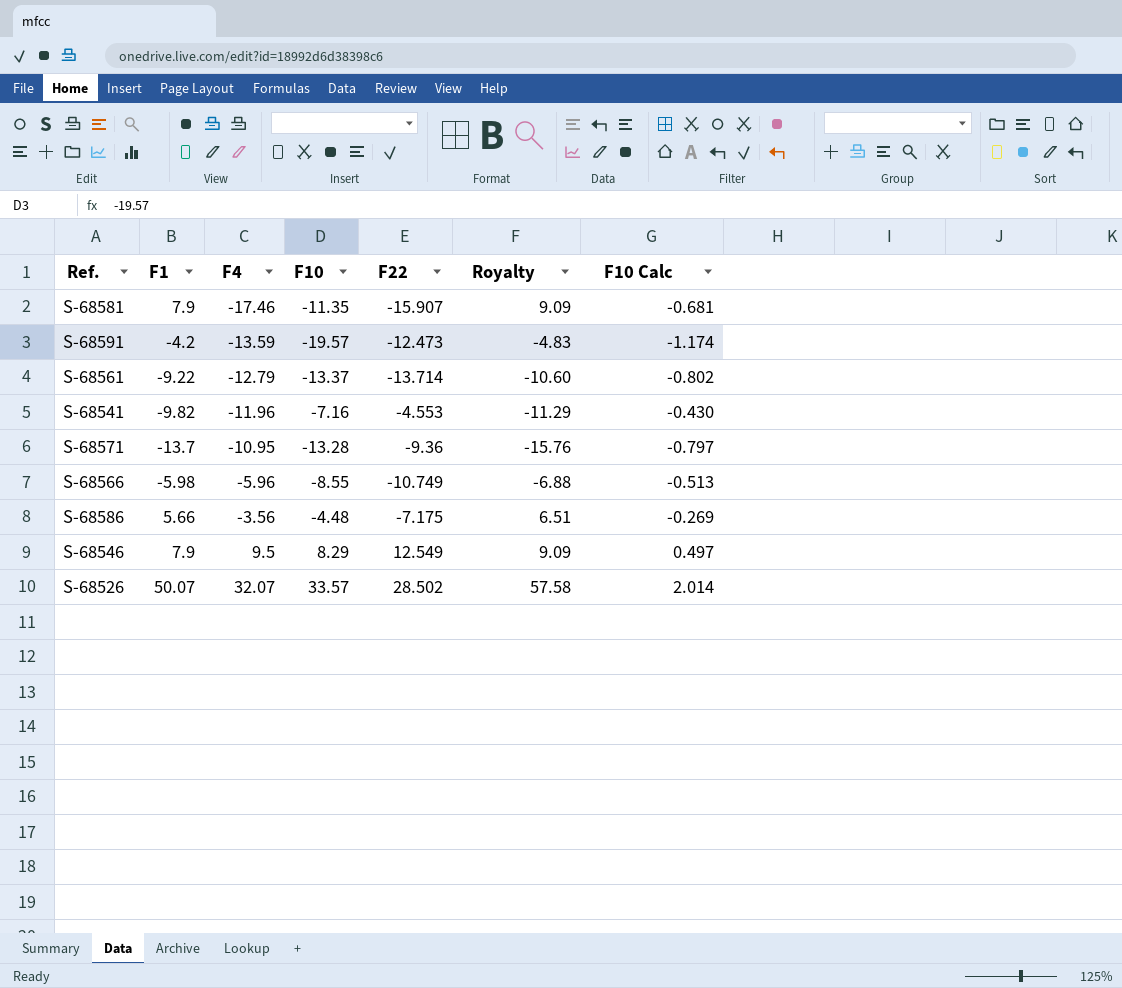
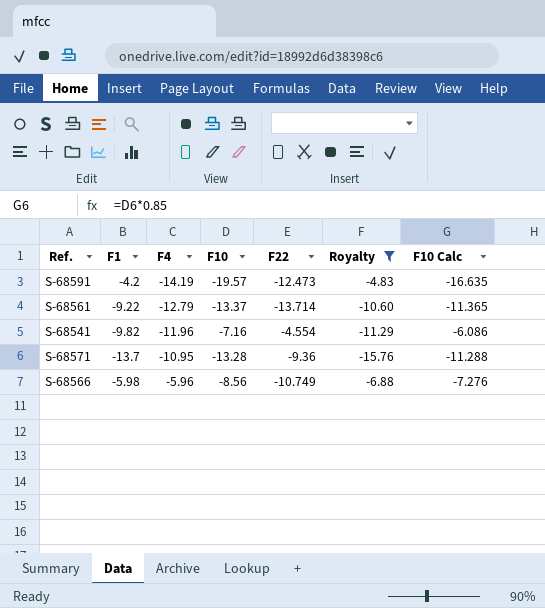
filter: none -> Royalty <= -4.83
column F10 Calc | formula: [F10] * 0.06 -> [F10] * 0.85
S-68591 | F4: -13.59 -> -14.19
S-68541 | F22: -4.553 -> -4.554
S-68566 | F10: -8.55 -> -8.56

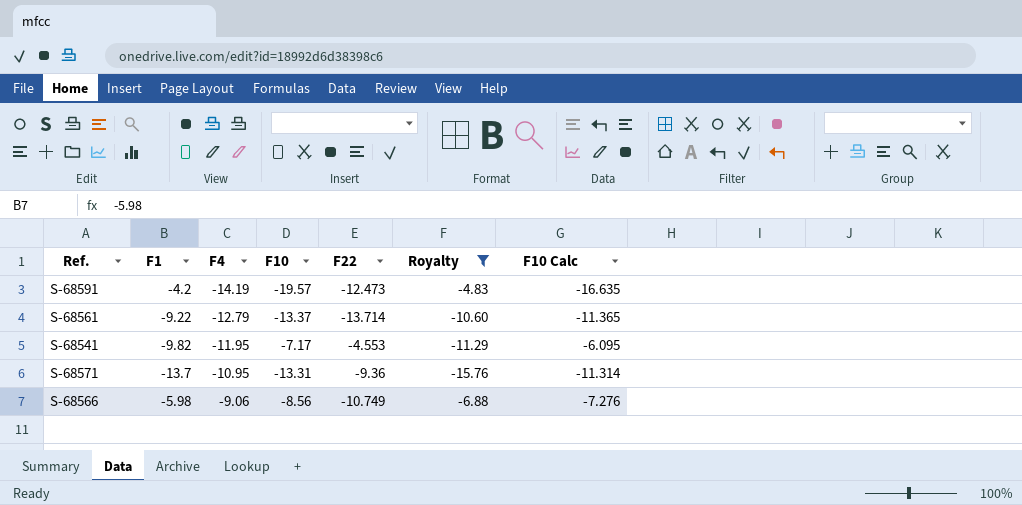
S-68541 | F4: -11.96 -> -11.95
S-68541 | F10: -7.16 -> -7.17
S-68541 | F22: -4.554 -> -4.553
S-68541 | F10 Calc: -6.086 -> -6.095
S-68571 | F10: -13.28 -> -13.31
S-68571 | F10 Calc: -11.288 -> -11.314
S-68566 | F4: -5.96 -> -9.06

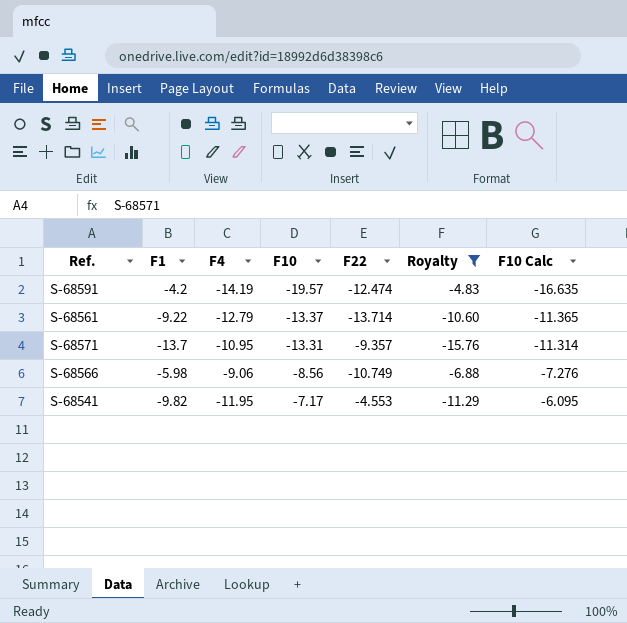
row order: F4 ascending -> F10 ascending
S-68591 | F22: -12.473 -> -12.474
S-68571 | F22: -9.36 -> -9.357

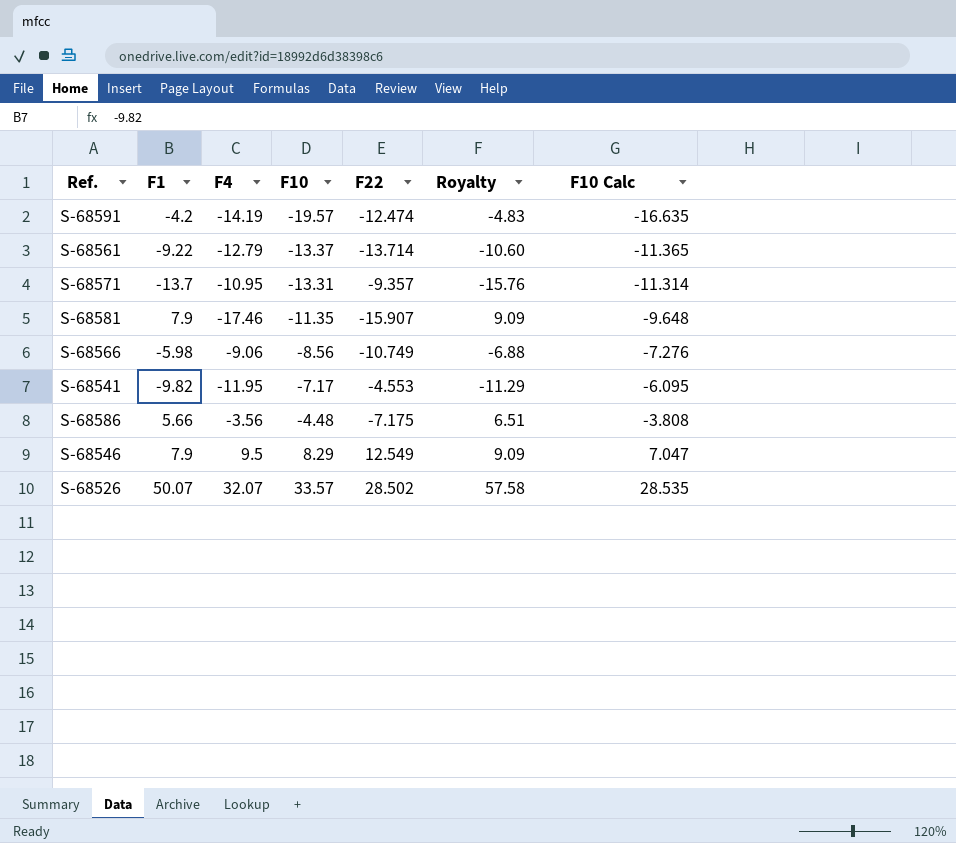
filter: Royalty <= -4.83 -> none

